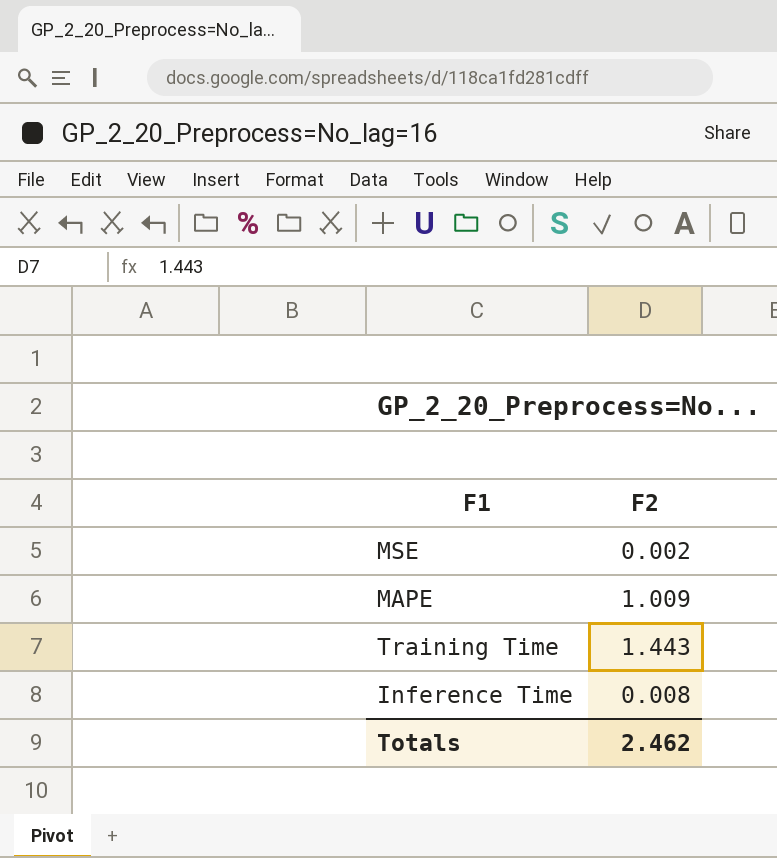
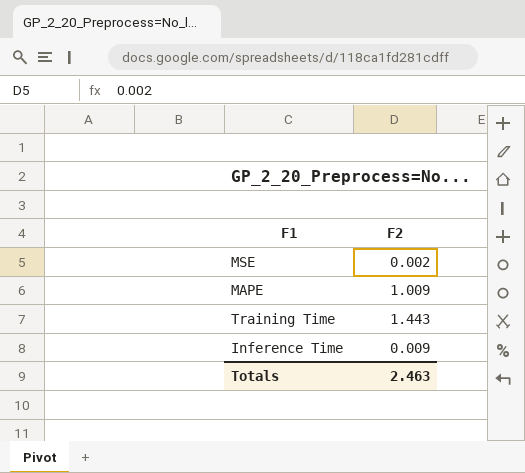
Inference Time | F2: 0.008 -> 0.009
Totals | F2: 2.462 -> 2.463

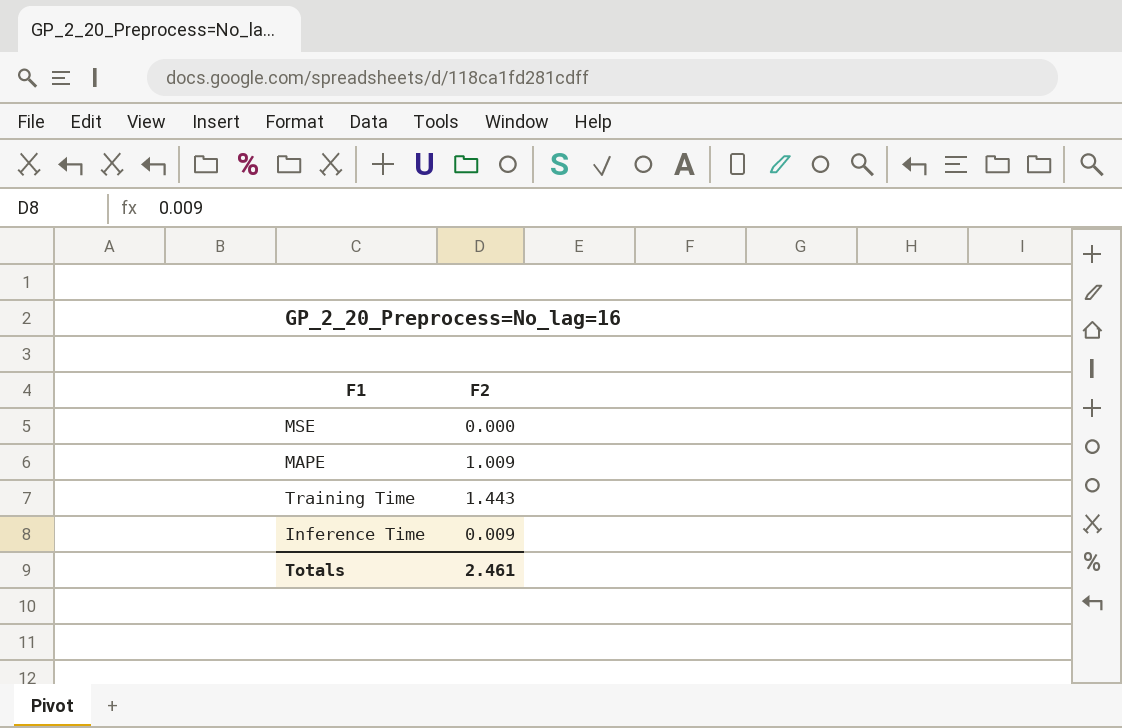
MSE | F2: 0.002 -> 0.000
Totals | F2: 2.463 -> 2.461

